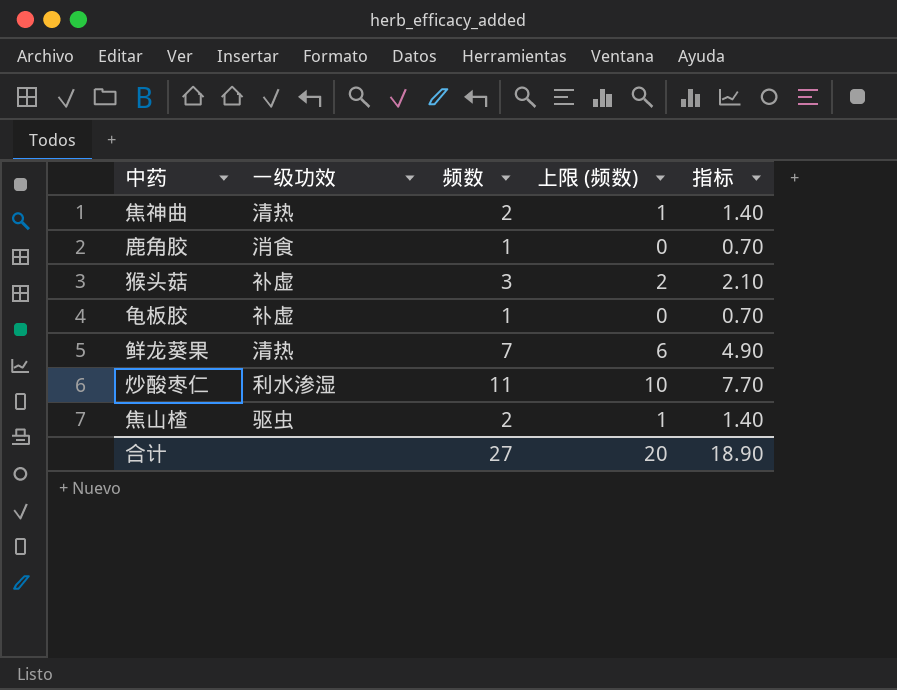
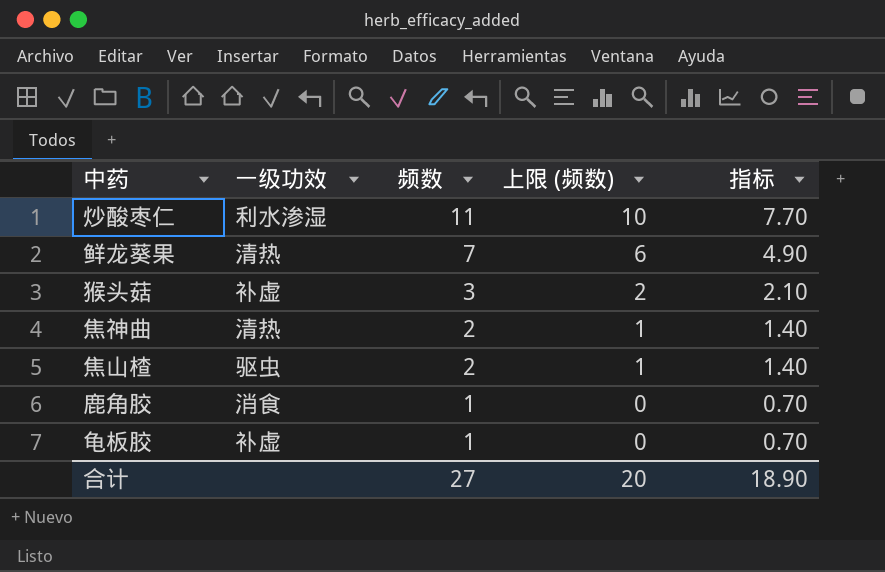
row order: none -> 频数 descending

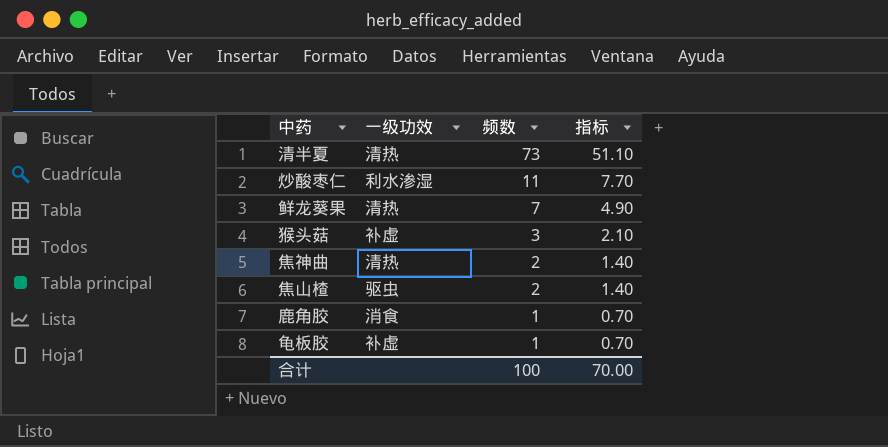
column 上限 (频数) | formula: [频数] - 1 -> none
row 清半夏: none -> 清热 | 73 | 51.10
合计 | 频数: 27 -> 100
合计 | 指标: 18.90 -> 70.00

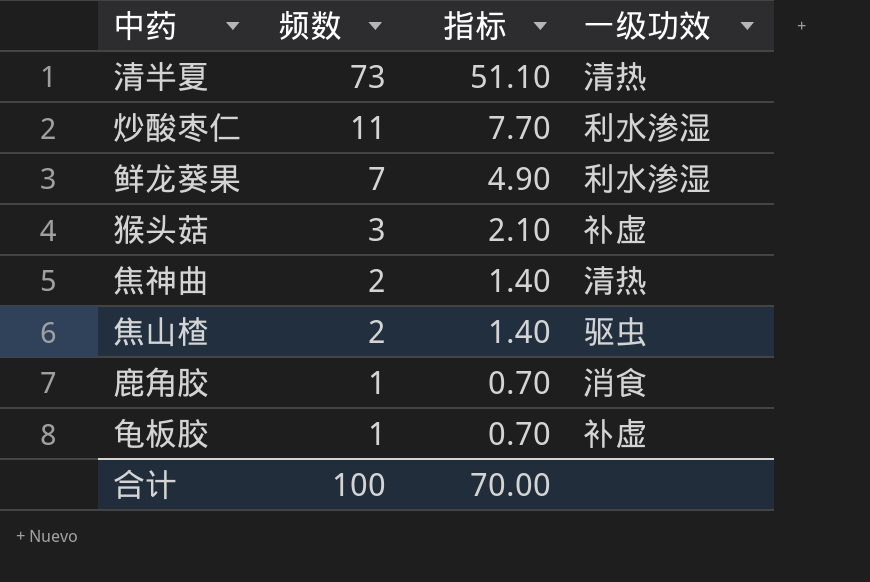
column 一级功效 | position: 2 -> 4
鲜龙葵果 | 一级功效: 清热 -> 利水渗湿

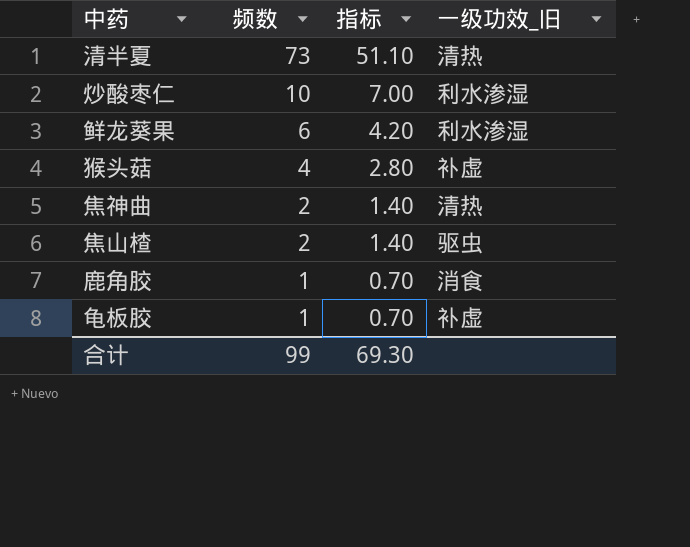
column name: 一级功效 -> 一级功效_旧
炒酸枣仁 | 频数: 11 -> 10
炒酸枣仁 | 指标: 7.70 -> 7.00
鲜龙葵果 | 频数: 7 -> 6
鲜龙葵果 | 指标: 4.90 -> 4.20
猴头菇 | 频数: 3 -> 4
猴头菇 | 指标: 2.10 -> 2.80
合计 | 频数: 100 -> 99
合计 | 指标: 70.00 -> 69.30

